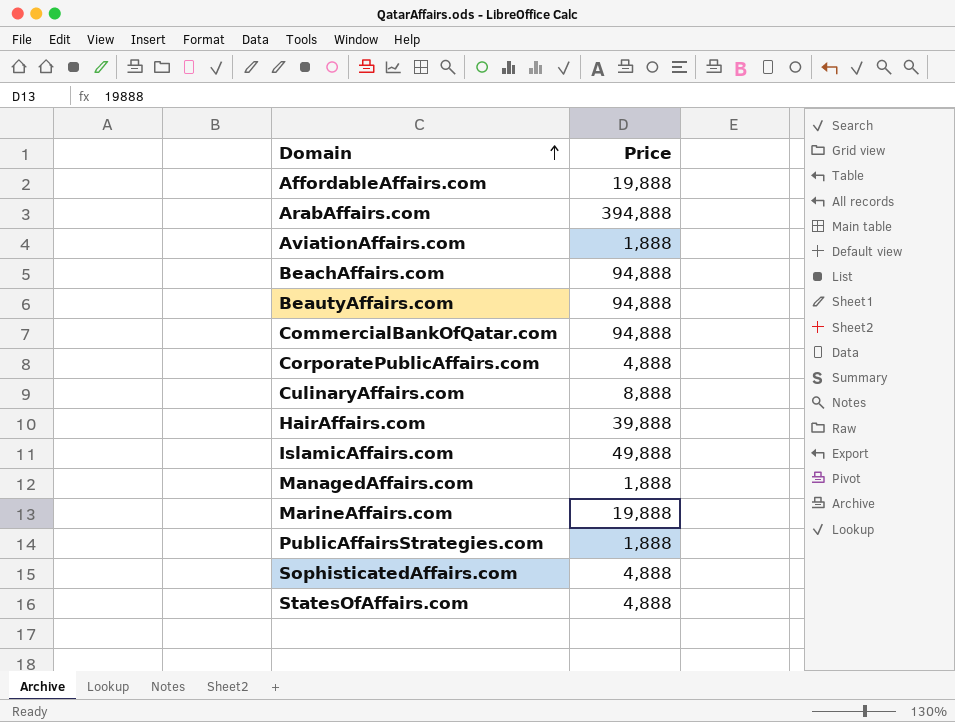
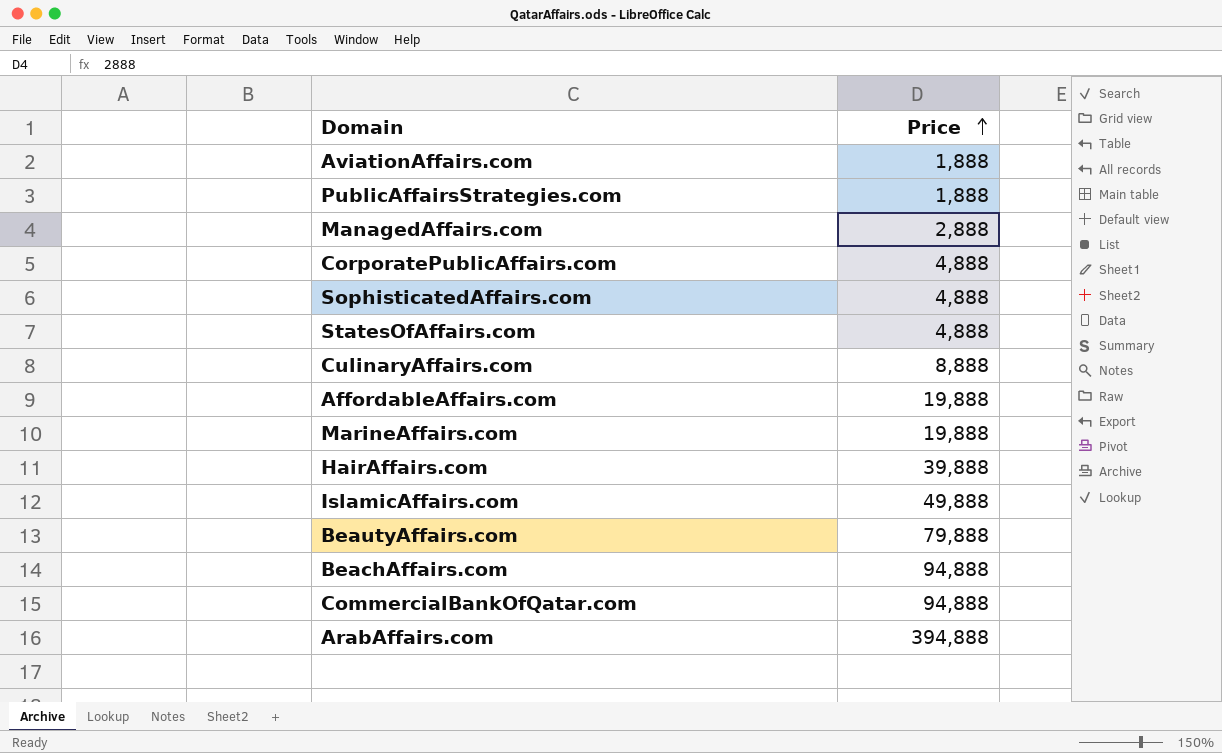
row order: Domain ascending -> Price ascending
ManagedAffairs.com | Price: 1,888 -> 2,888
BeautyAffairs.com | Price: 94,888 -> 79,888

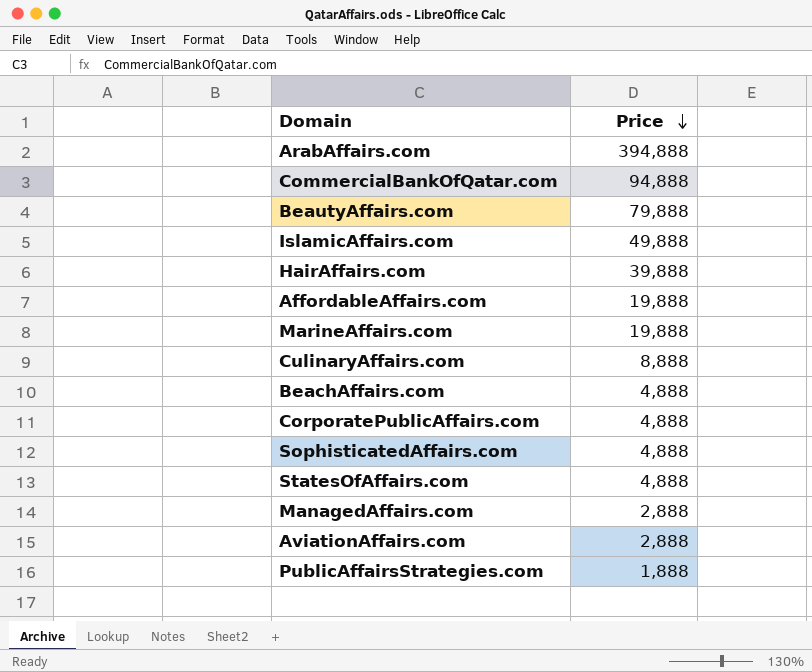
row order: Price ascending -> Price descending
BeachAffairs.com | Price: 94,888 -> 4,888
AviationAffairs.com | Price: 1,888 -> 2,888

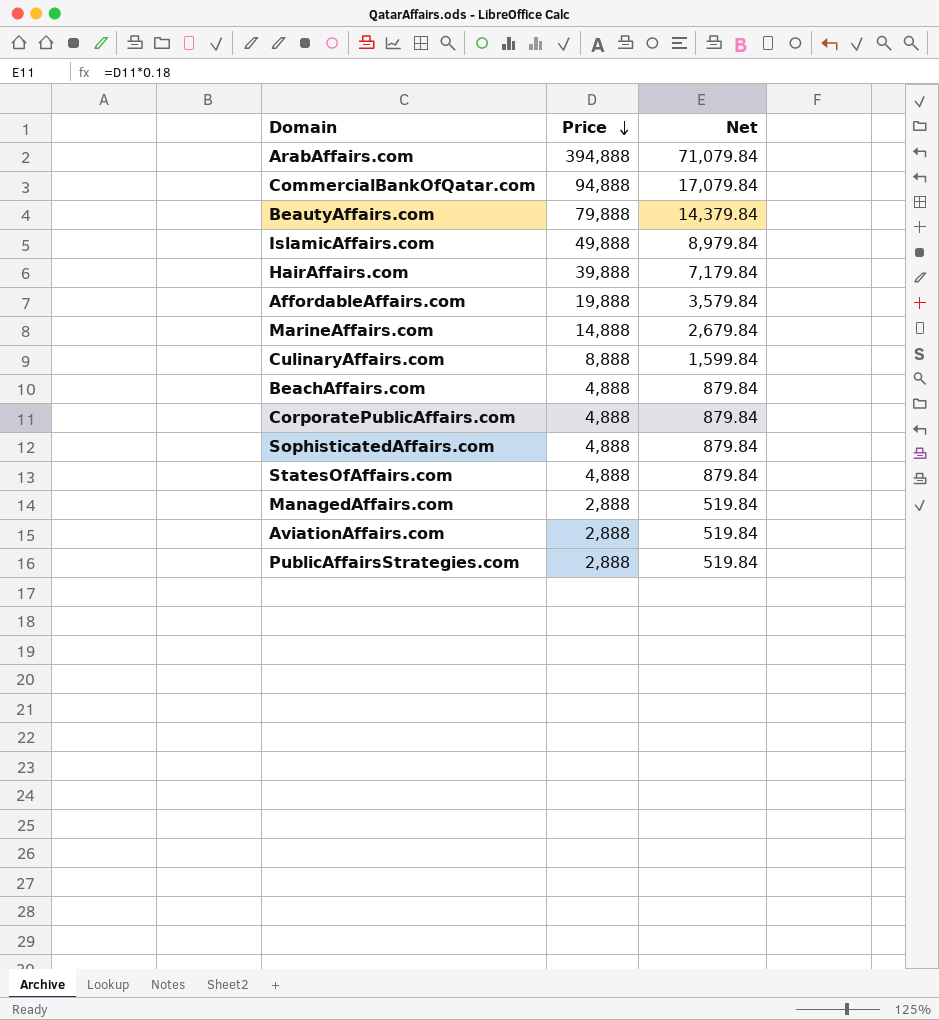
column Net | formula: none -> [Price] * 0.18
MarineAffairs.com | Price: 19,888 -> 14,888
PublicAffairsStrategies.com | Price: 1,888 -> 2,888

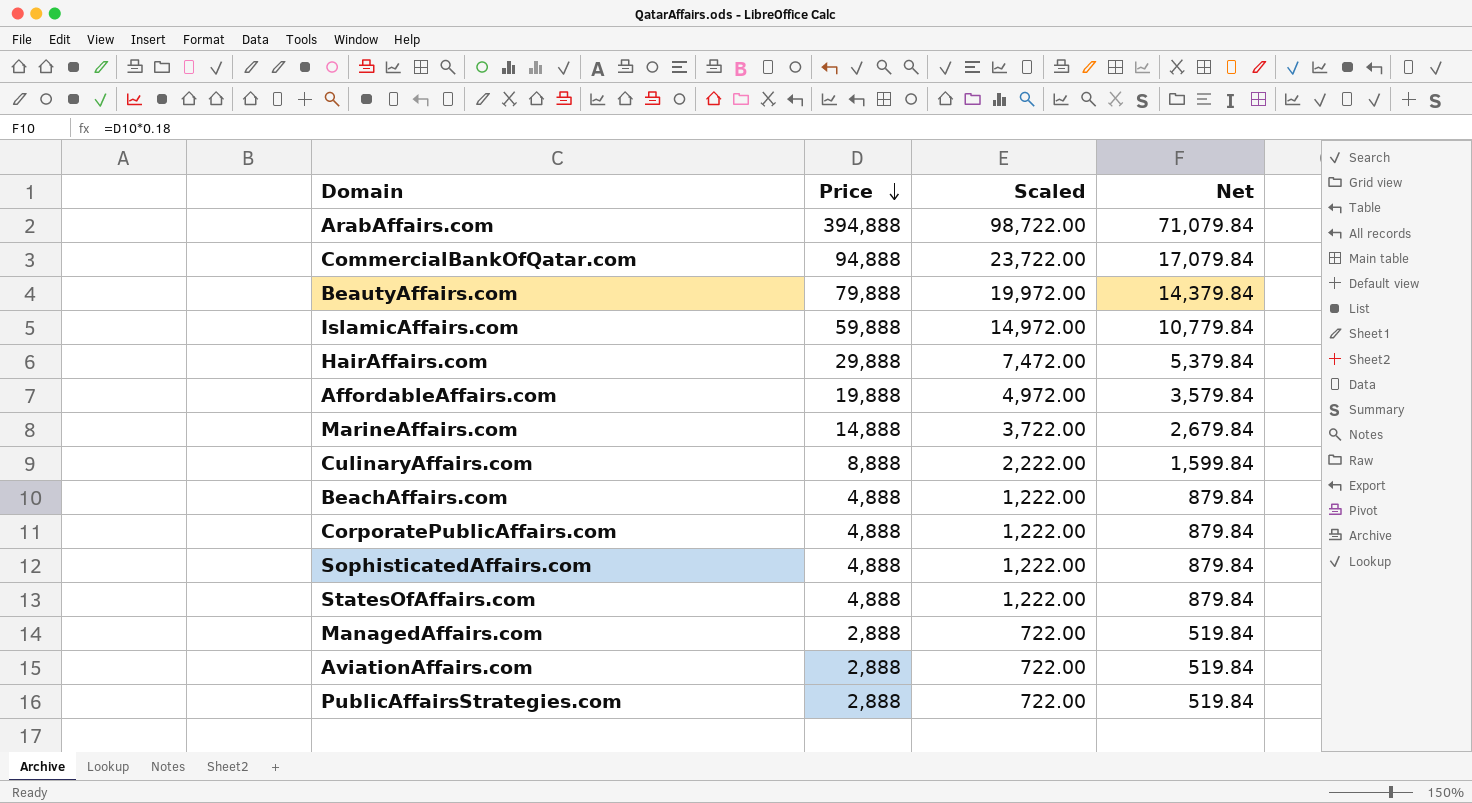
column Scaled | formula: none -> [Price] * 0.25
IslamicAffairs.com | Price: 49,888 -> 59,888
IslamicAffairs.com | Net: 8,979.84 -> 10,779.84
HairAffairs.com | Price: 39,888 -> 29,888
HairAffairs.com | Net: 7,179.84 -> 5,379.84

